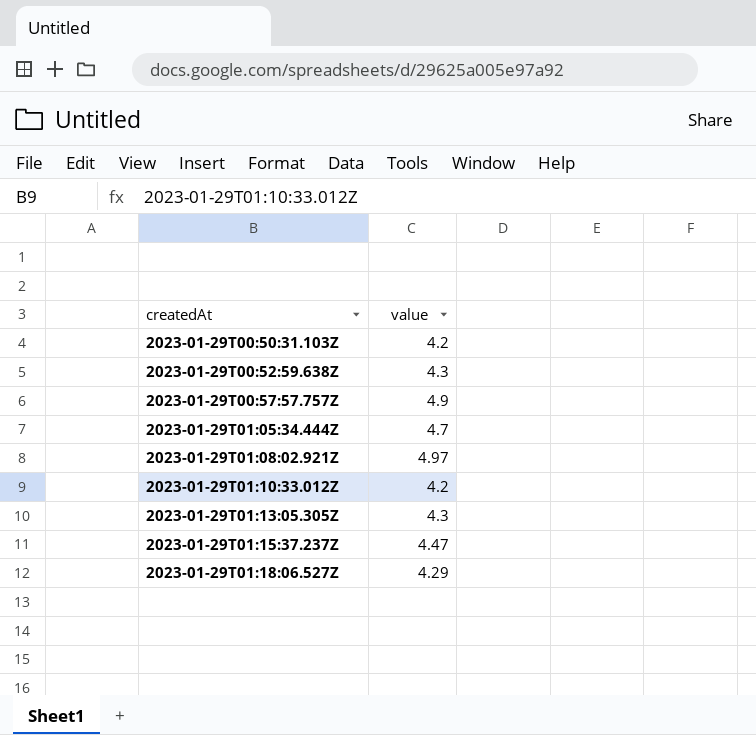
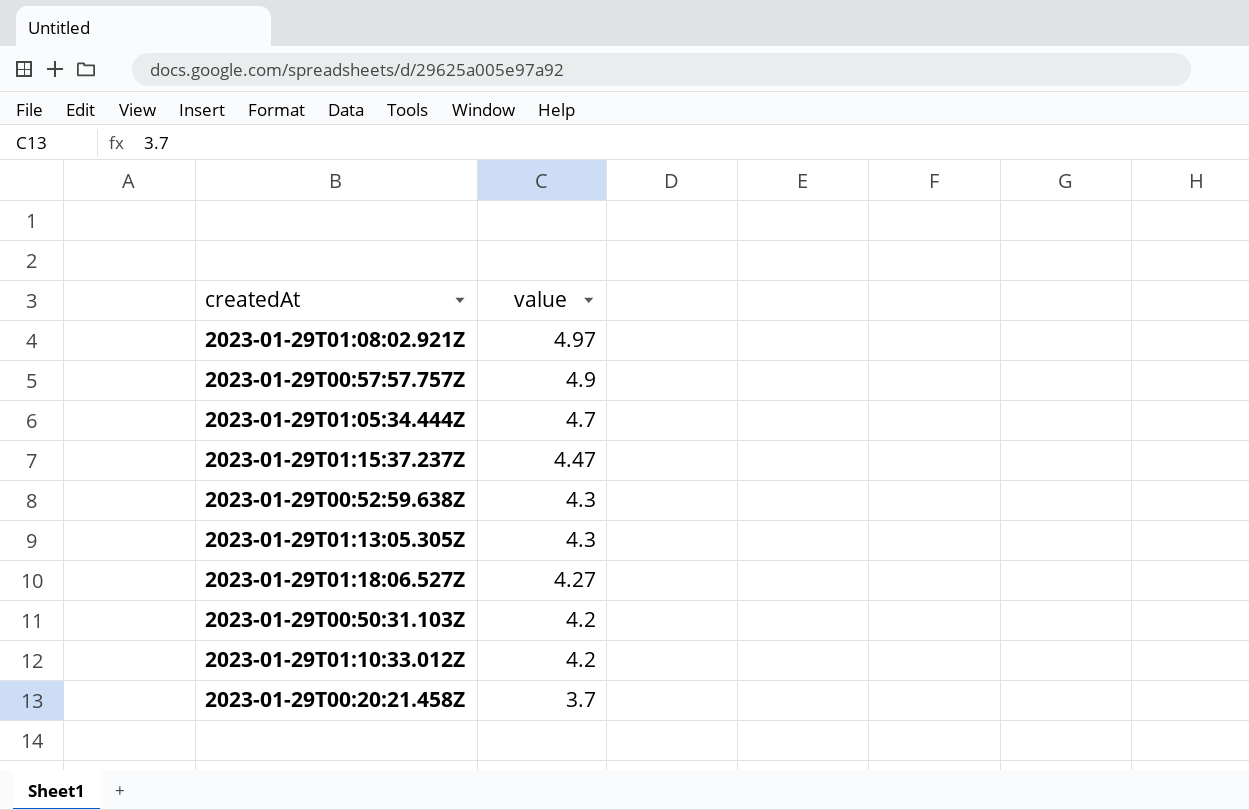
row order: createdAt ascending -> value descending
2023-01-29T01:18:06.527Z | value: 4.29 -> 4.27
row 2023-01-29T00:20:21.458Z: none -> 3.7

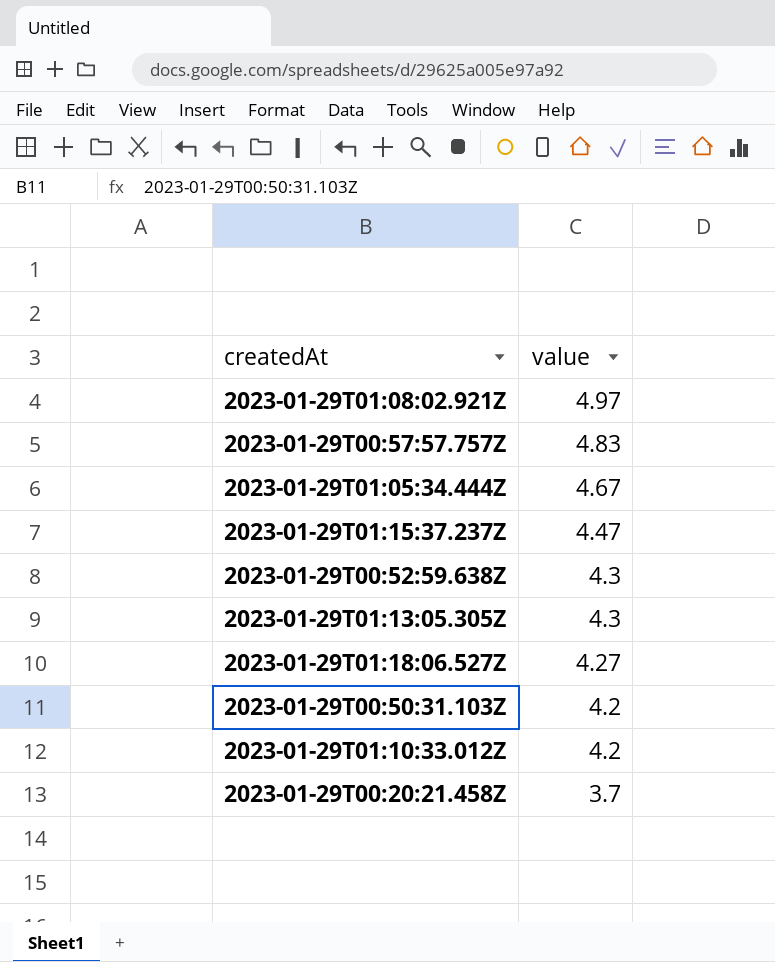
2023-01-29T00:57:57.757Z | value: 4.9 -> 4.83
2023-01-29T01:05:34.444Z | value: 4.7 -> 4.67

